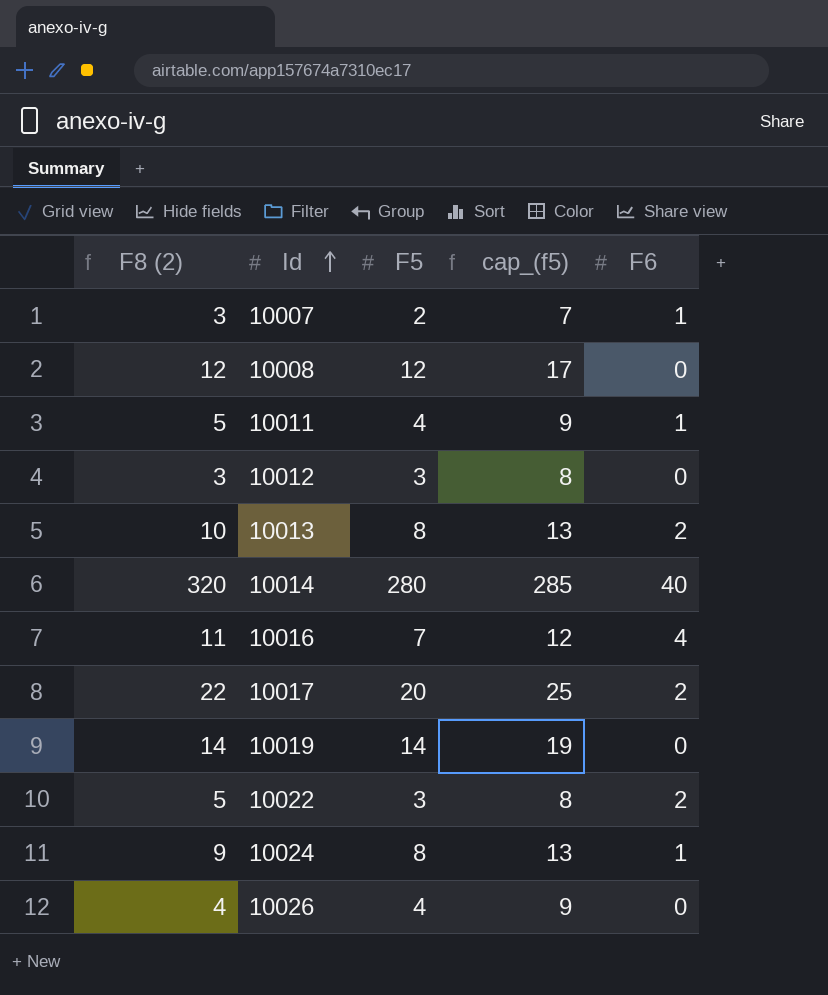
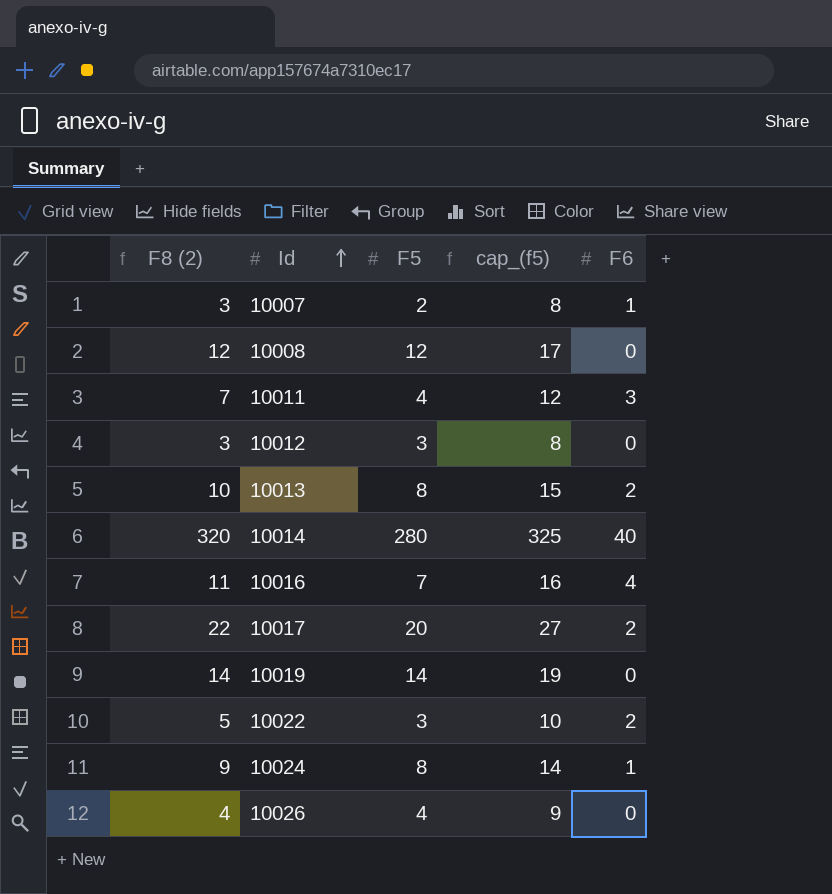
column cap_(f5) | formula: [F5] + 5 -> [F8 (2)] + 5
10011 | F8 (2): 5 -> 7
10011 | F6: 1 -> 3

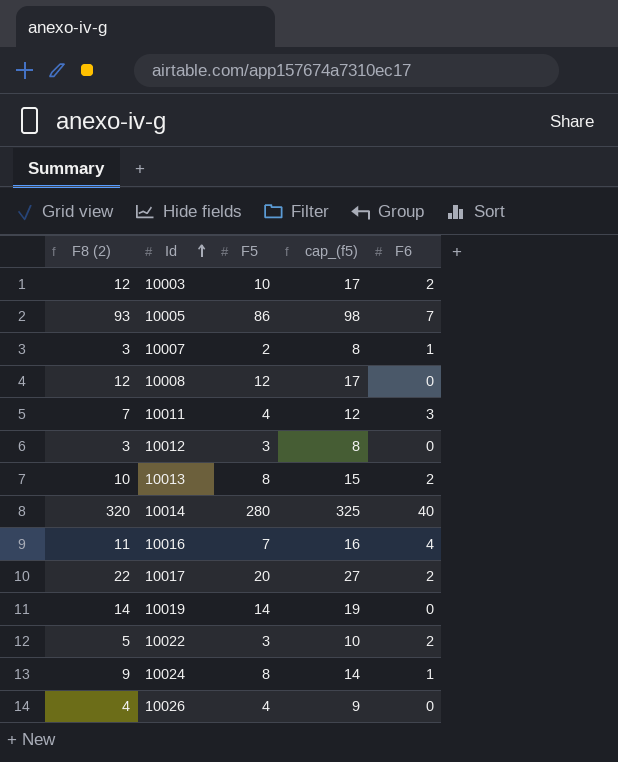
row 10003: none -> 12 | 10 | 17 | 2
row 10005: none -> 93 | 86 | 98 | 7

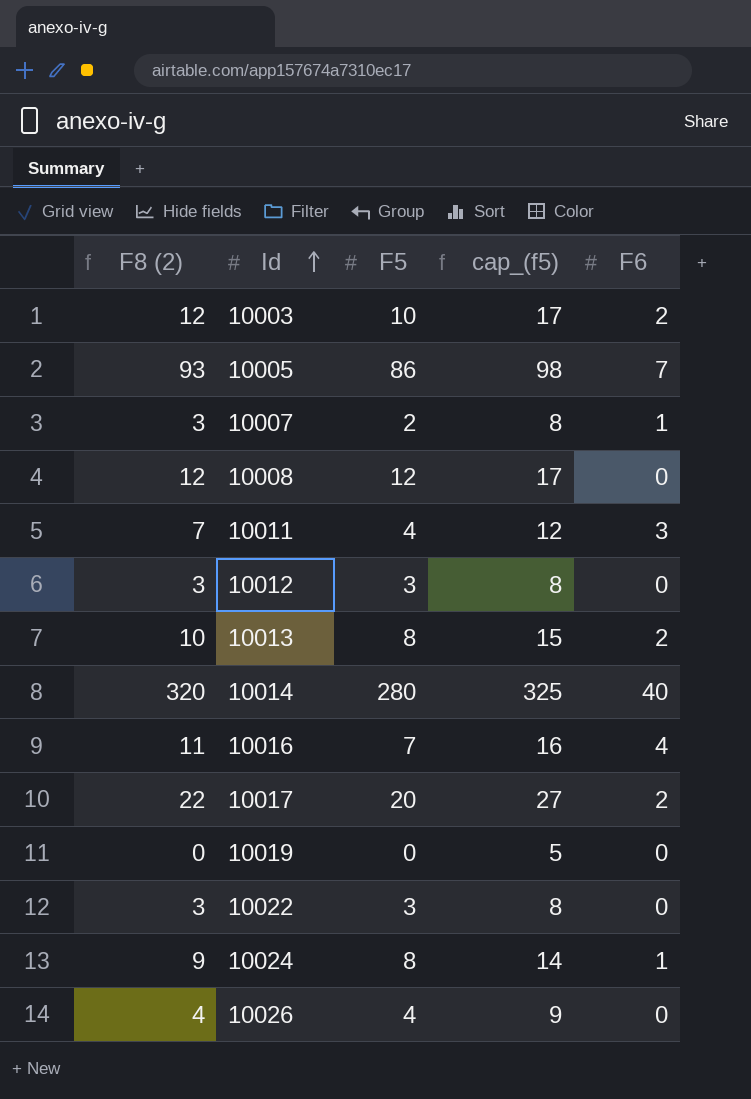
10019 | F8 (2): 14 -> 0
10019 | F5: 14 -> 0
10019 | cap_(f5): 19 -> 5
10022 | F8 (2): 5 -> 3
10022 | cap_(f5): 10 -> 8
10022 | F6: 2 -> 0

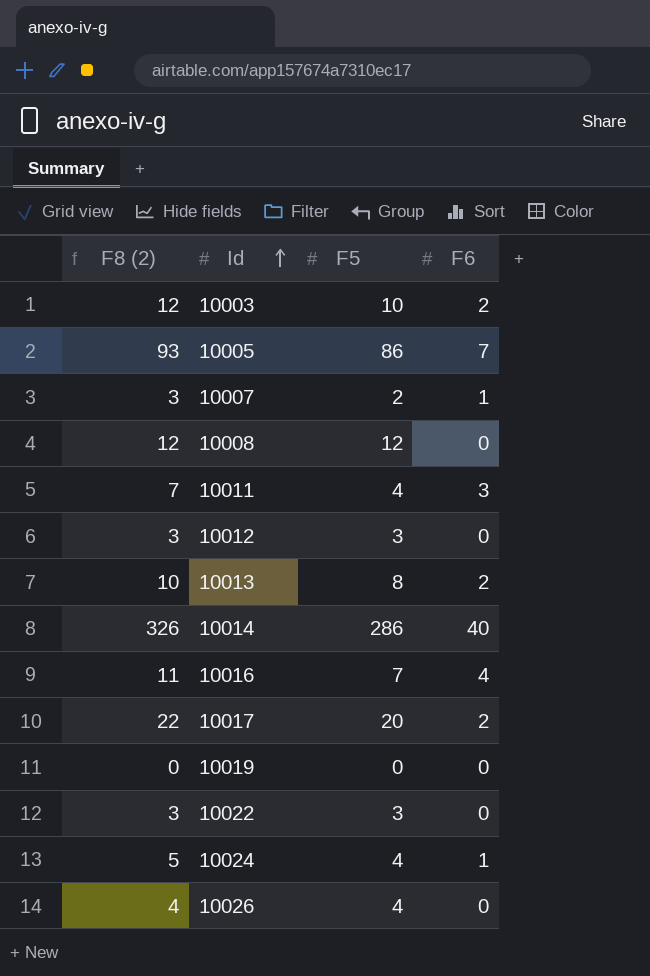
column cap_(f5) | formula: [F8 (2)] + 5 -> none
10014 | F8 (2): 320 -> 326
10014 | F5: 280 -> 286
10024 | F8 (2): 9 -> 5
10024 | F5: 8 -> 4

